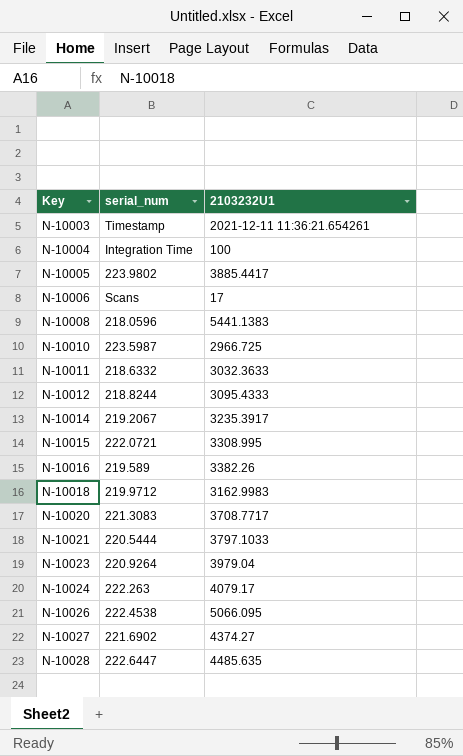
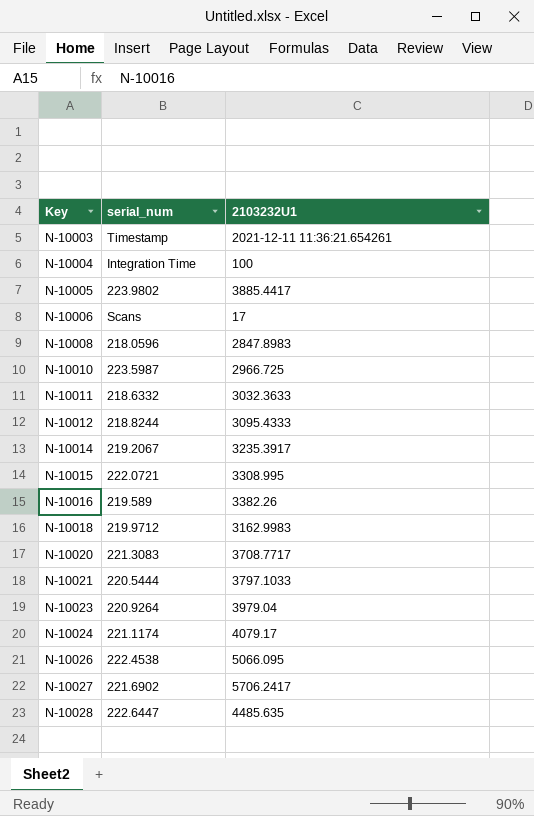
N-10008 | 2103232U1: 5441.1383 -> 2847.8983
N-10024 | serial_num: 222.263 -> 221.1174
N-10027 | 2103232U1: 4374.27 -> 5706.2417

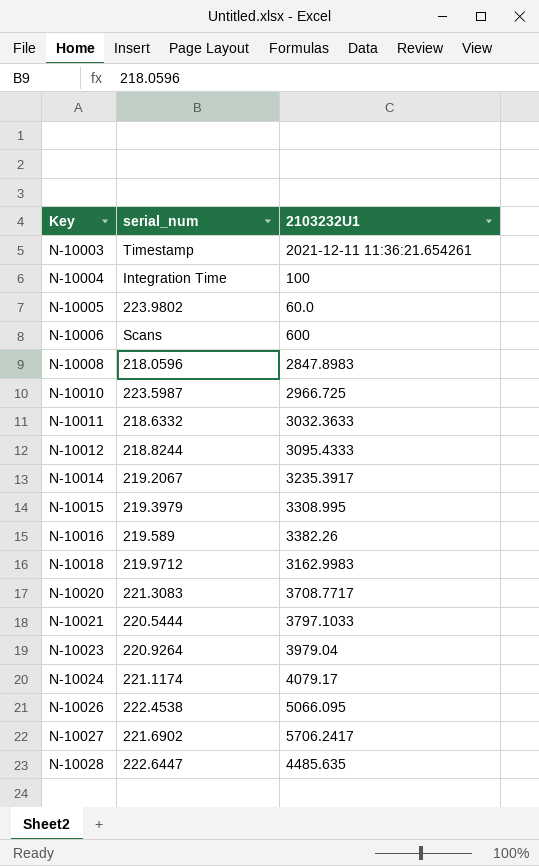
N-10005 | 2103232U1: 3885.4417 -> 60.0
N-10006 | 2103232U1: 17 -> 600
N-10015 | serial_num: 222.0721 -> 219.3979

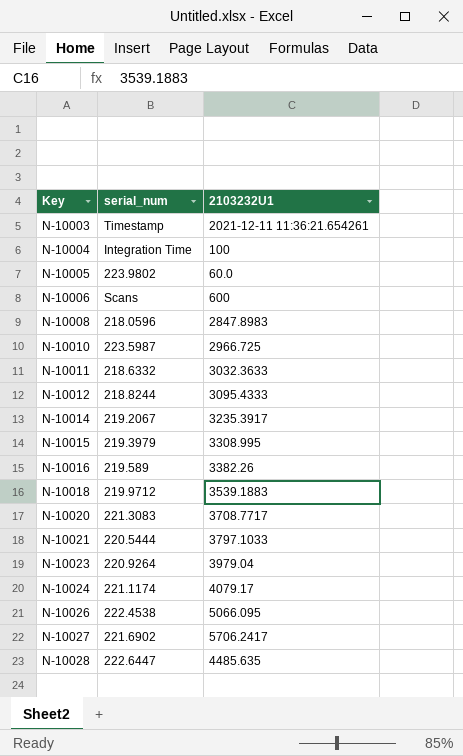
N-10018 | 2103232U1: 3162.9983 -> 3539.1883

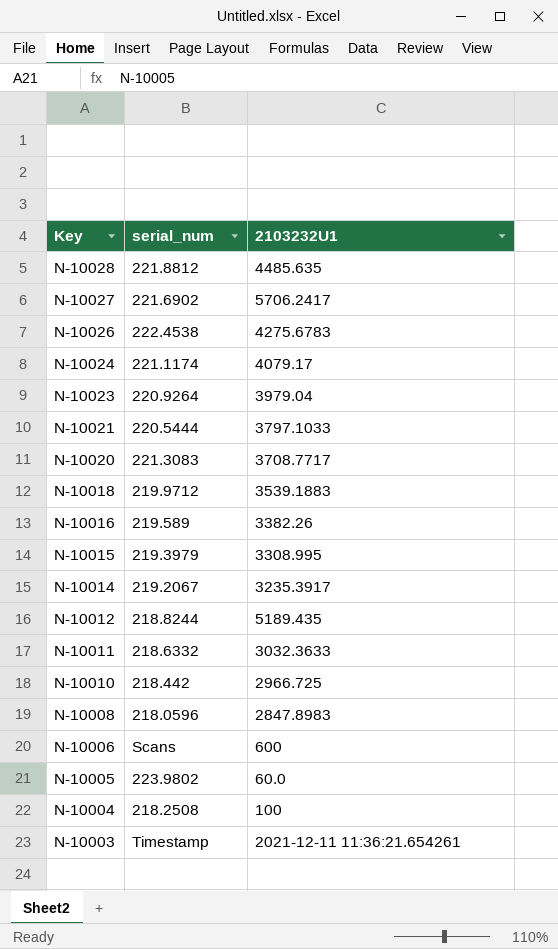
row order: Key ascending -> Key descending
N-10028 | serial_num: 222.6447 -> 221.8812
N-10026 | 2103232U1: 5066.095 -> 4275.6783
N-10012 | 2103232U1: 3095.4333 -> 5189.435
N-10010 | serial_num: 223.5987 -> 218.442
N-10004 | serial_num: Integration Time -> 218.2508

